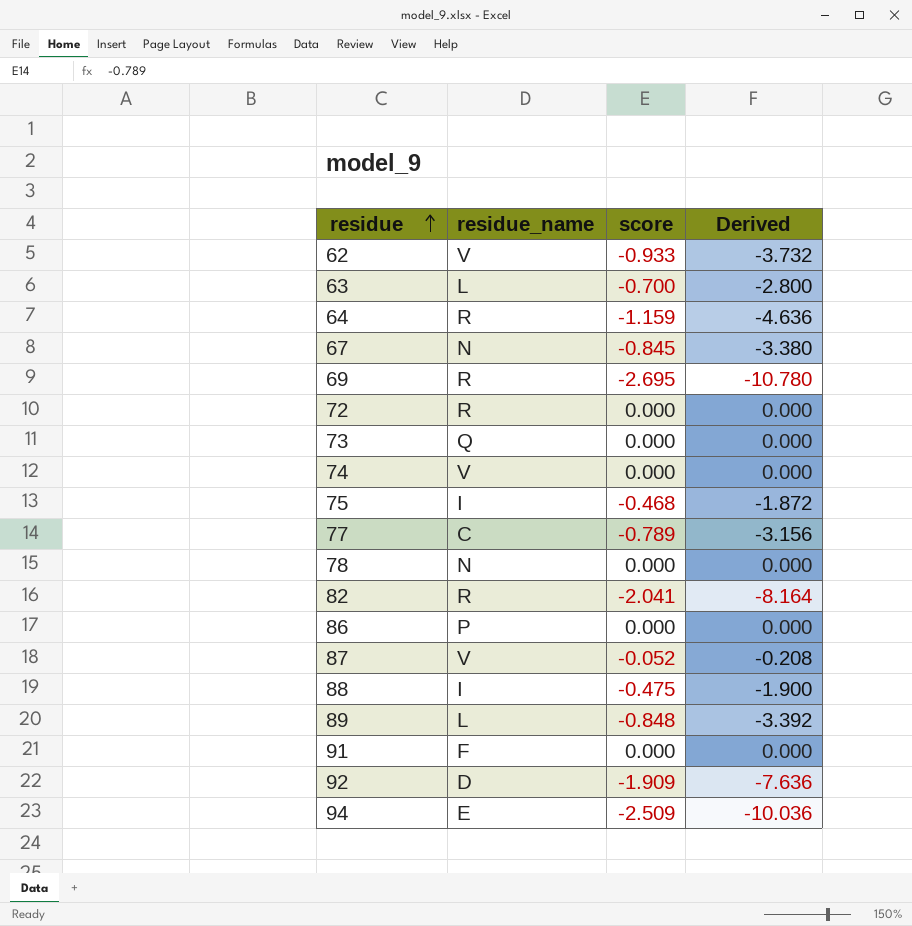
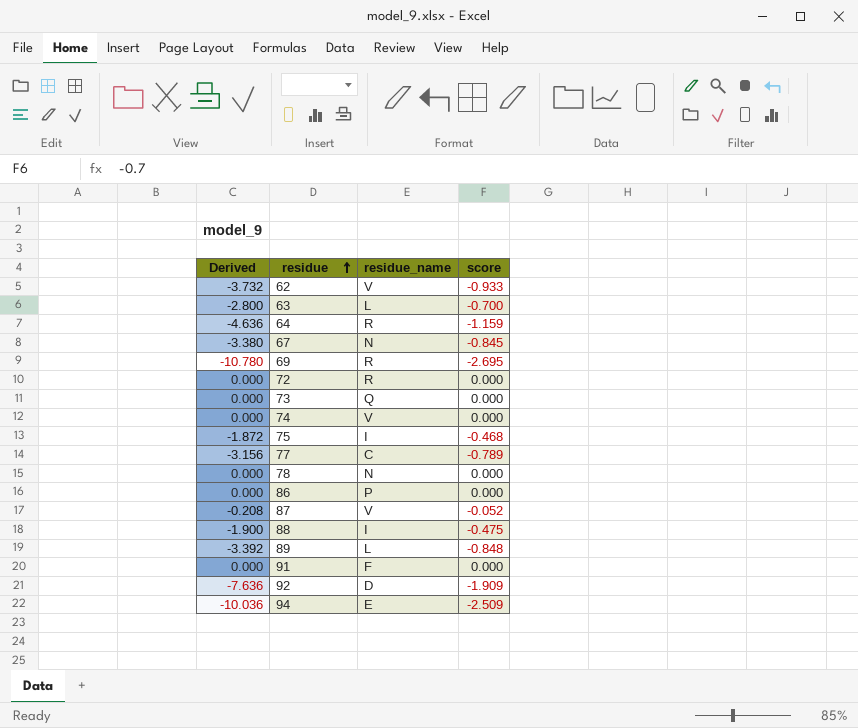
column Derived | position: 4 -> 1
row 82: R | -2.041 | -8.164 -> none

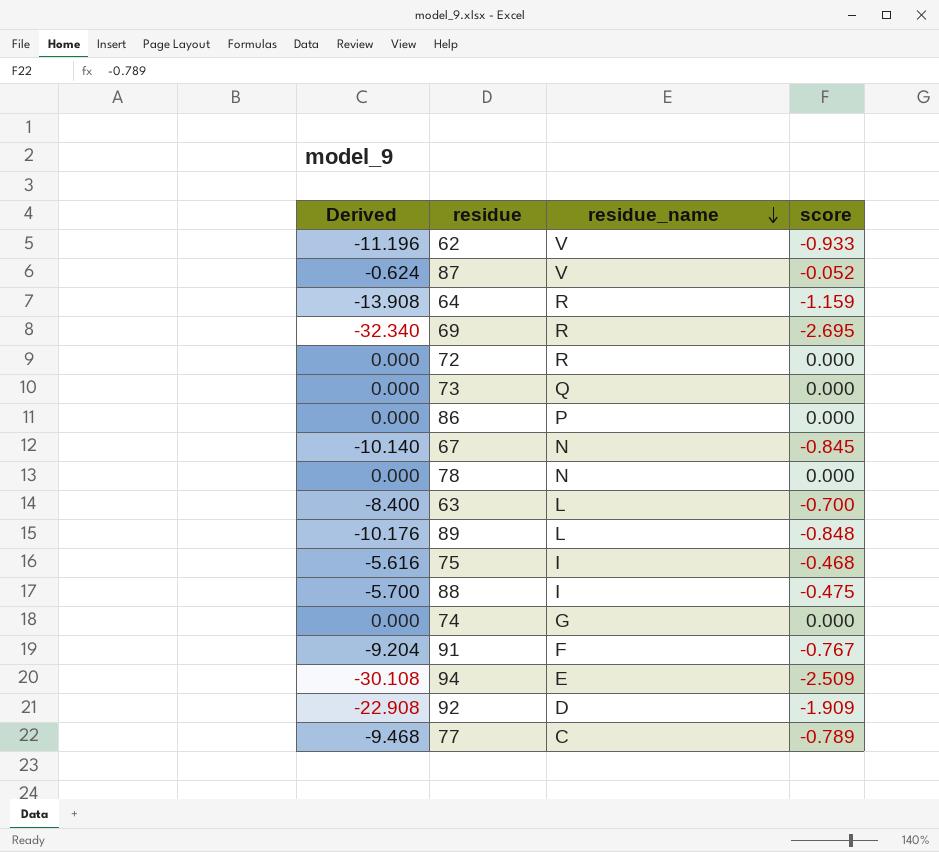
row order: residue ascending -> residue_name descending
column Derived | formula: [score] * 4 -> [score] * 12
74 | residue_name: V -> G
91 | score: 0.000 -> -0.767

